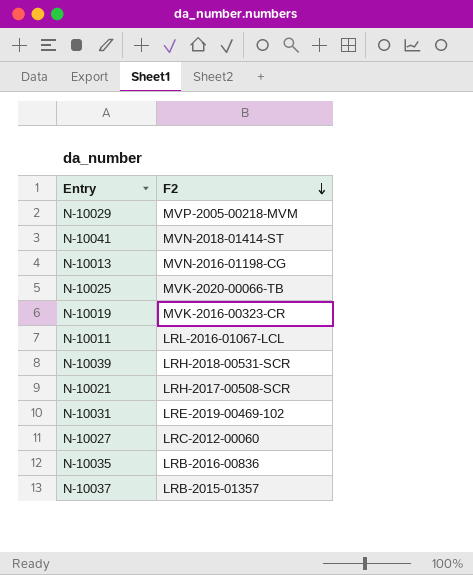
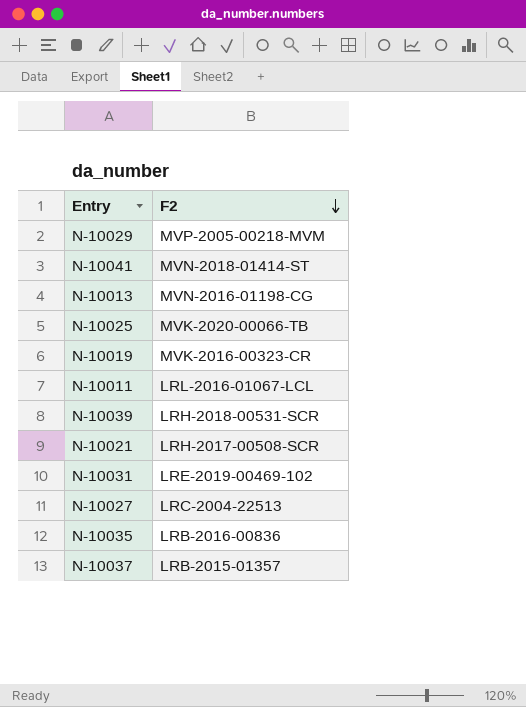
N-10027 | F2: LRC-2012-00060 -> LRC-2004-22513

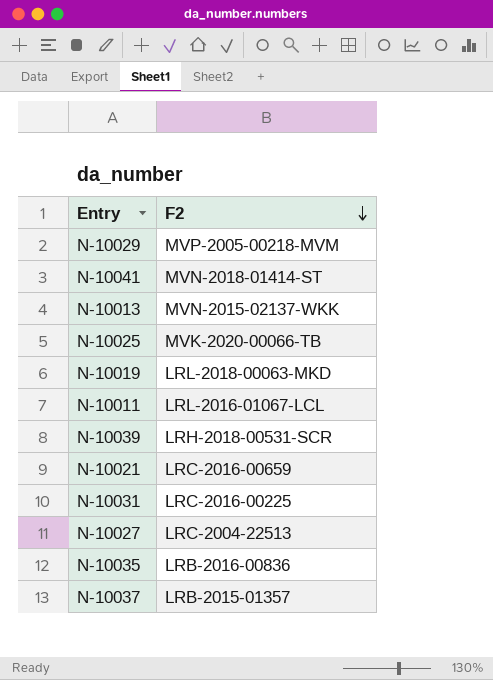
N-10013 | F2: MVN-2016-01198-CG -> MVN-2015-02137-WKK
N-10019 | F2: MVK-2016-00323-CR -> LRL-2018-00063-MKD
N-10021 | F2: LRH-2017-00508-SCR -> LRC-2016-00659
N-10031 | F2: LRE-2019-00469-102 -> LRC-2016-00225

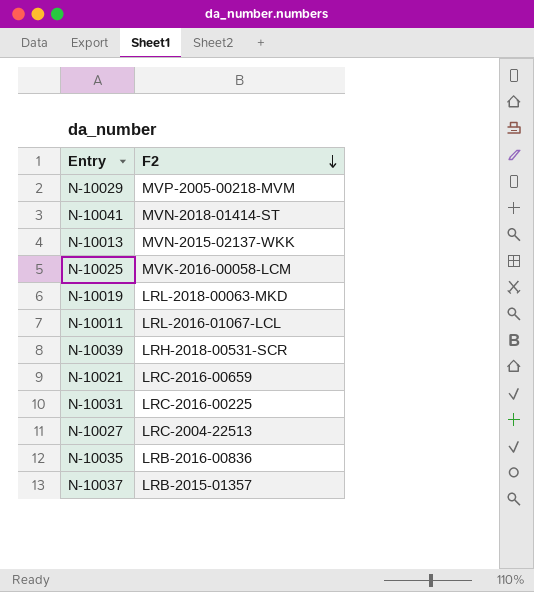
N-10025 | F2: MVK-2020-00066-TB -> MVK-2016-00058-LCM

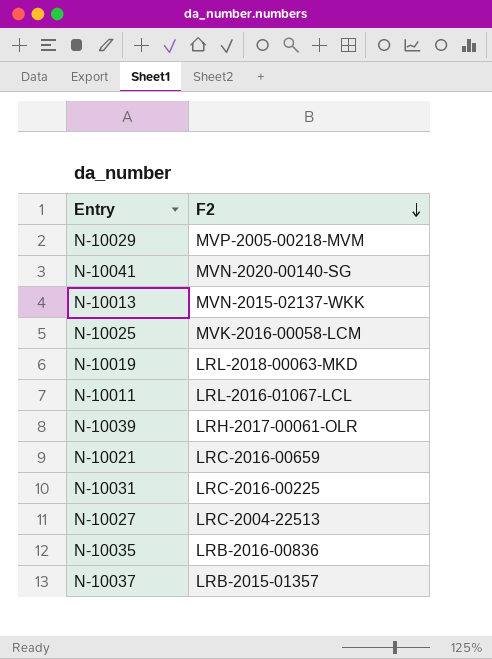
N-10041 | F2: MVN-2018-01414-ST -> MVN-2020-00140-SG
N-10039 | F2: LRH-2018-00531-SCR -> LRH-2017-00061-OLR

